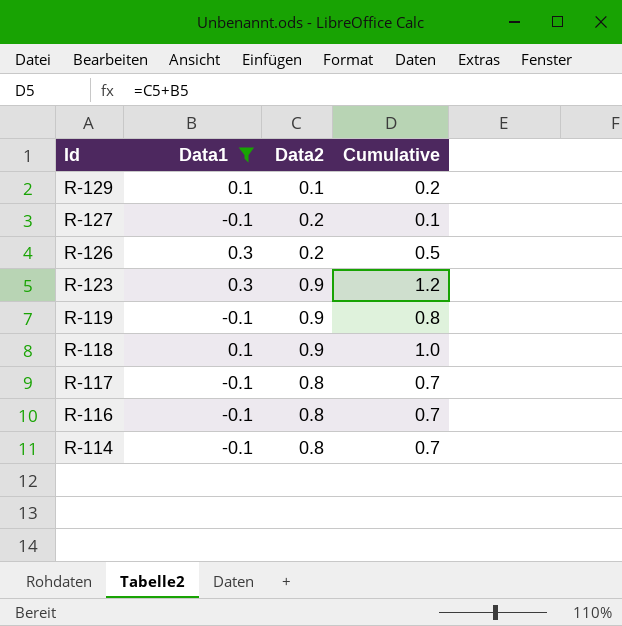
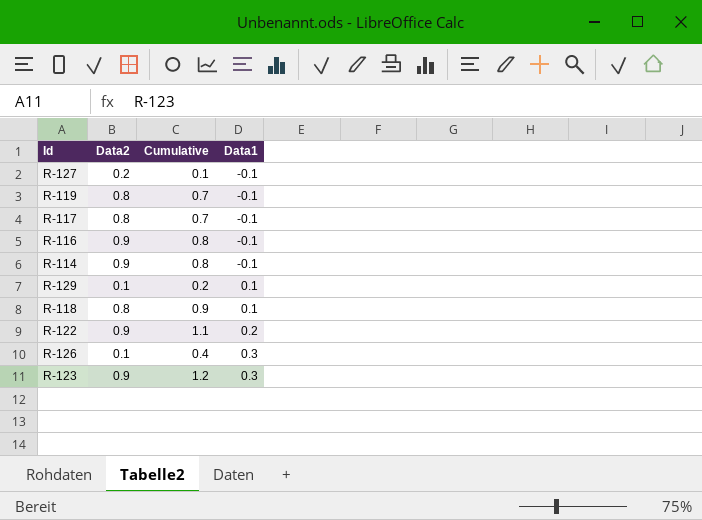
filter: Data1 != 0.2 -> none
row order: Id descending -> Data1 ascending
column Data1 | position: 2 -> 4
R-119 | Data2: 0.9 -> 0.8
R-119 | Cumulative: 0.8 -> 0.7
R-116 | Data2: 0.8 -> 0.9
R-116 | Cumulative: 0.7 -> 0.8
R-114 | Data2: 0.8 -> 0.9
R-114 | Cumulative: 0.7 -> 0.8
R-118 | Data2: 0.9 -> 0.8
R-118 | Cumulative: 1.0 -> 0.9
R-126 | Data2: 0.2 -> 0.1
R-126 | Cumulative: 0.5 -> 0.4

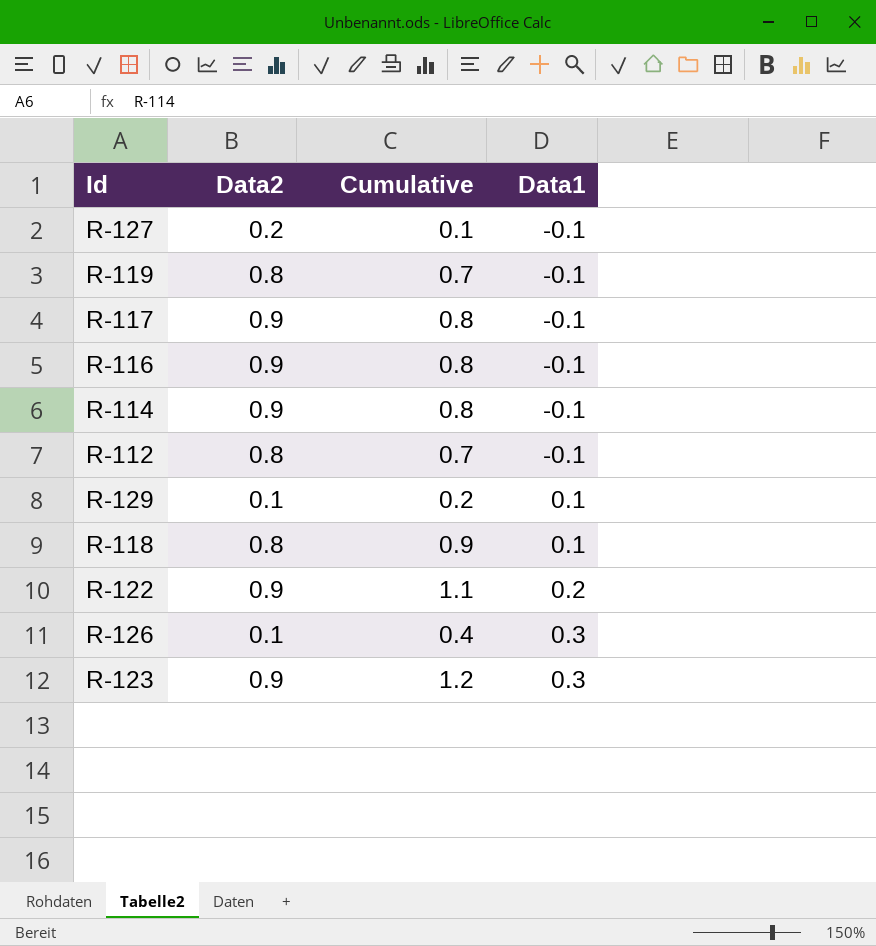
R-117 | Data2: 0.8 -> 0.9
R-117 | Cumulative: 0.7 -> 0.8
row R-112: none -> 0.8 | 0.7 | -0.1

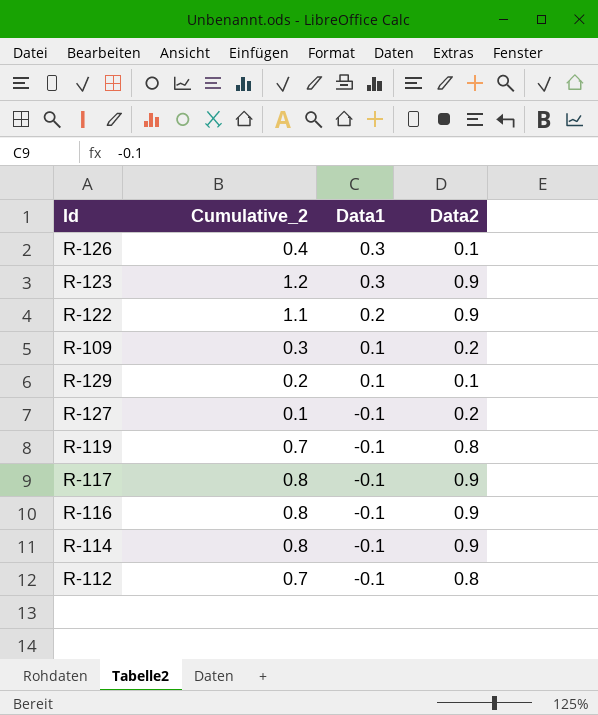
row order: Data1 ascending -> Data1 descending
column name: Cumulative -> Cumulative_2
column Data2 | position: 2 -> 4
row R-118: 0.8 | 0.9 | 0.1 -> none
row R-109: none -> 0.3 | 0.1 | 0.2

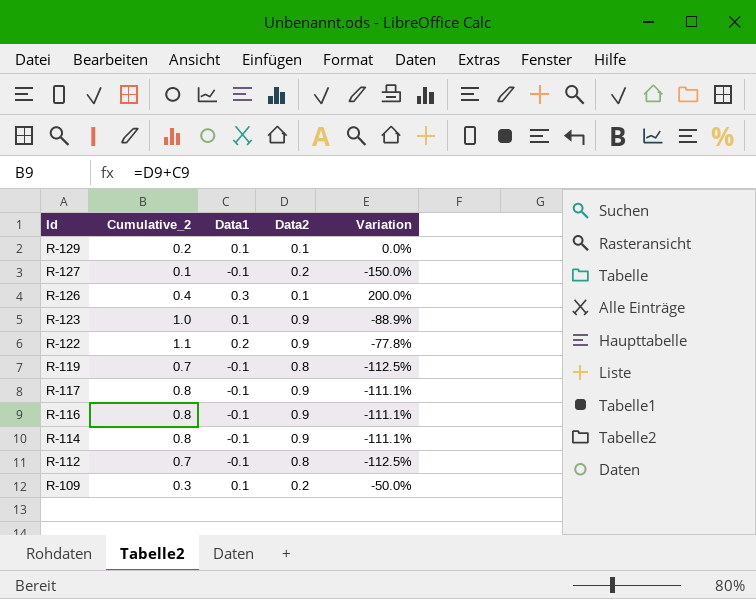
row order: Data1 descending -> Id descending
column Variation | formula: none -> ([Data1] - [Data2]) / [Data2]
R-123 | Cumulative_2: 1.2 -> 1.0
R-123 | Data1: 0.3 -> 0.1

